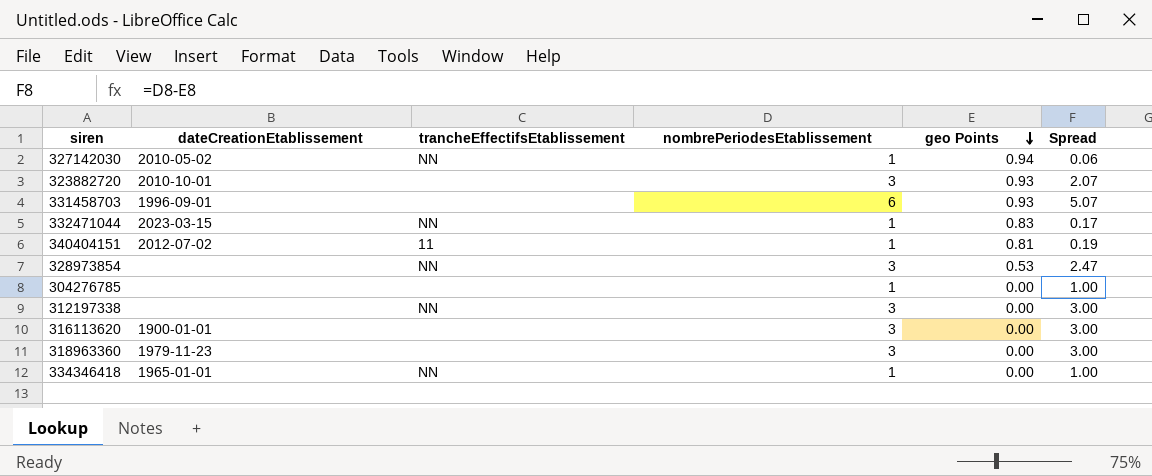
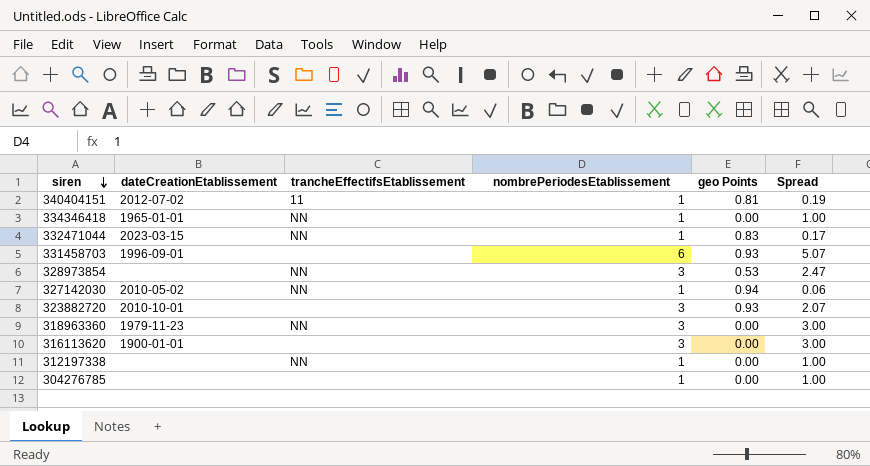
row order: geo Points descending -> siren descending
318963360 | trancheEffectifsEtablissement: none -> NN
312197338 | nombrePeriodesEtablissement: 3 -> 1
312197338 | Spread: 3.00 -> 1.00

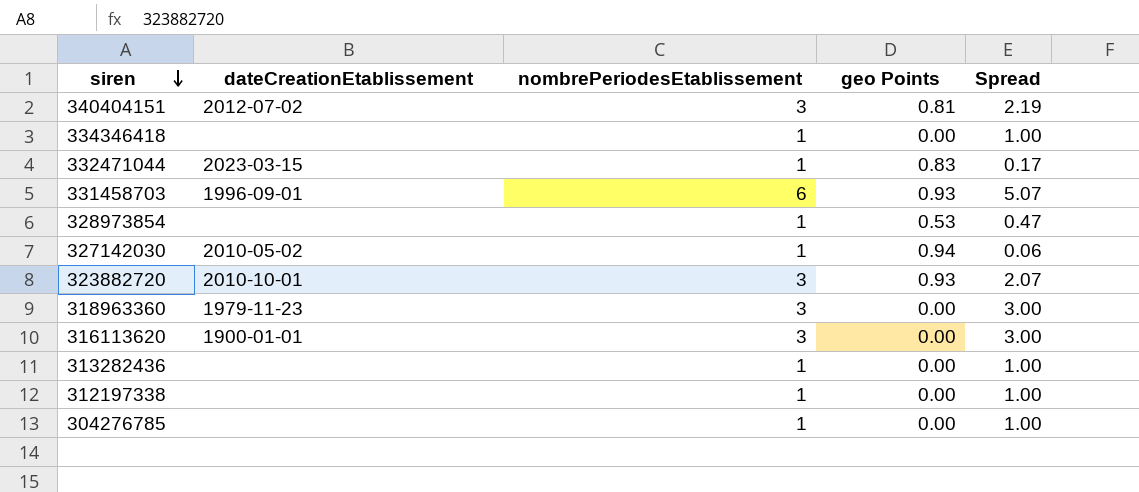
column trancheEffectifsEtablissement | position: 3 -> none
340404151 | nombrePeriodesEtablissement: 1 -> 3
340404151 | Spread: 0.19 -> 2.19
334346418 | dateCreationEtablissement: 1965-01-01 -> none
328973854 | nombrePeriodesEtablissement: 3 -> 1
328973854 | Spread: 2.47 -> 0.47
row 313282436: none -> none | 1 | 0.00 | 1.00

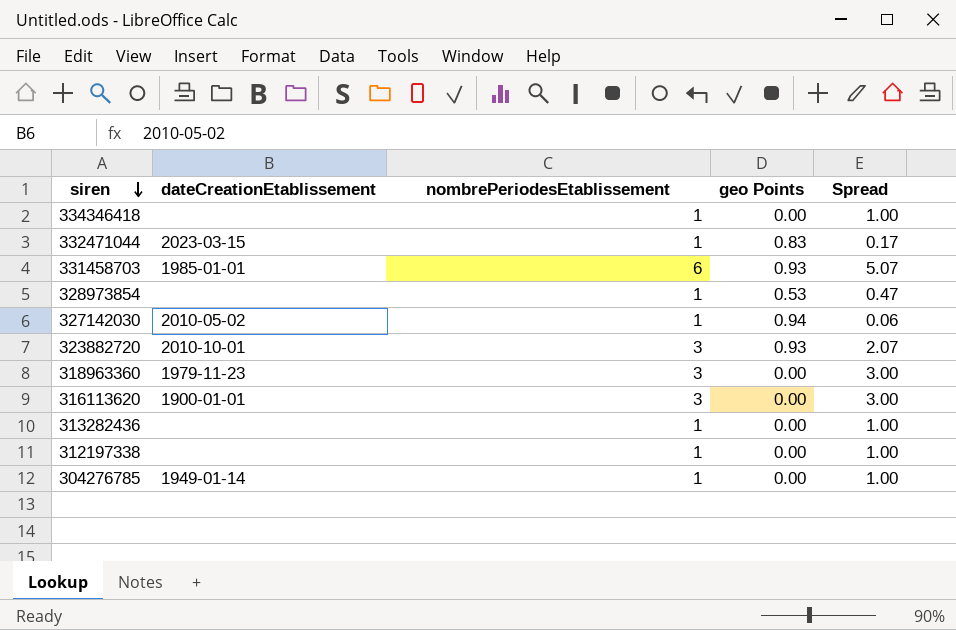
row 340404151: 2012-07-02 | 3 | 0.81 | 2.19 -> none
331458703 | dateCreationEtablissement: 1996-09-01 -> 1985-01-01
304276785 | dateCreationEtablissement: none -> 1949-01-14

